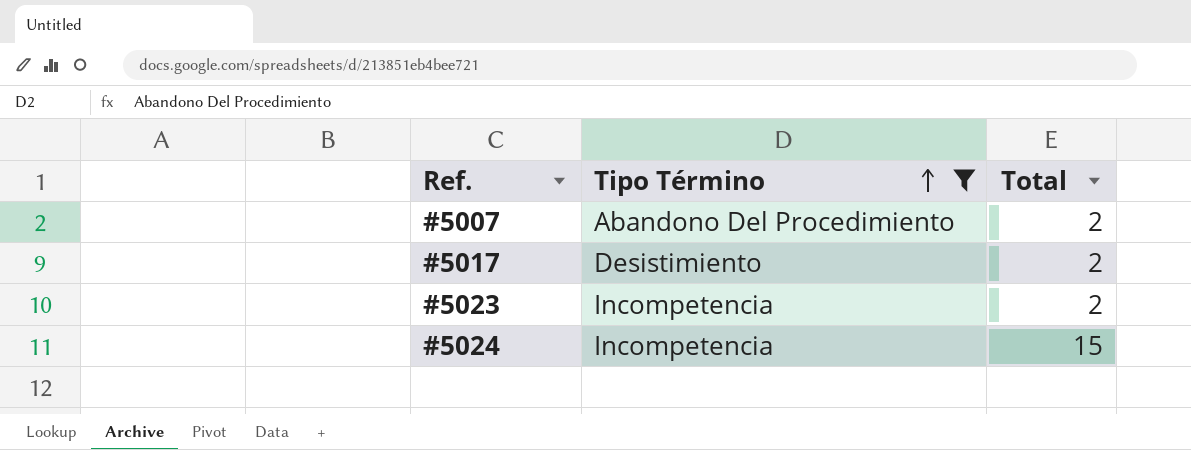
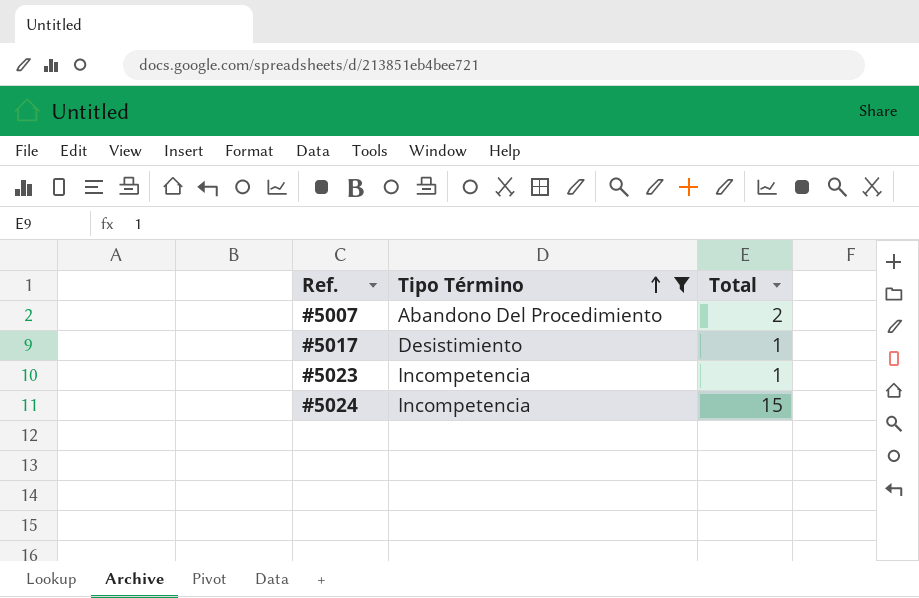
#5017 | Total: 2 -> 1
#5023 | Total: 2 -> 1

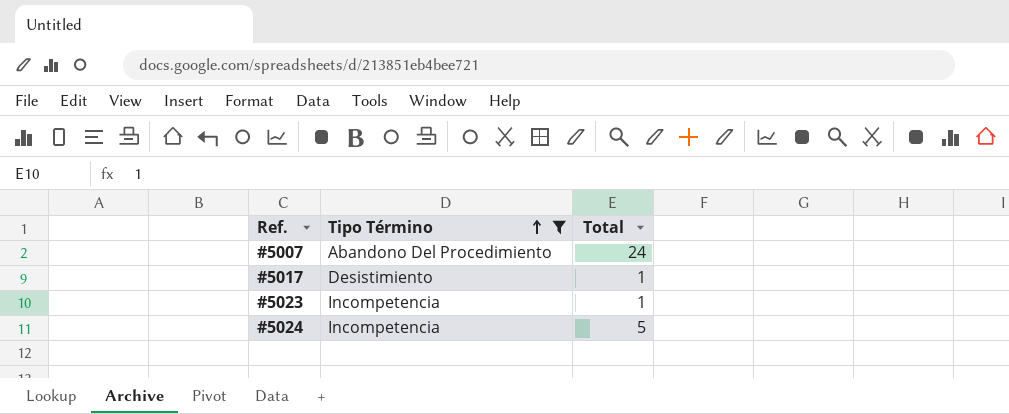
#5007 | Total: 2 -> 24
#5024 | Total: 15 -> 5

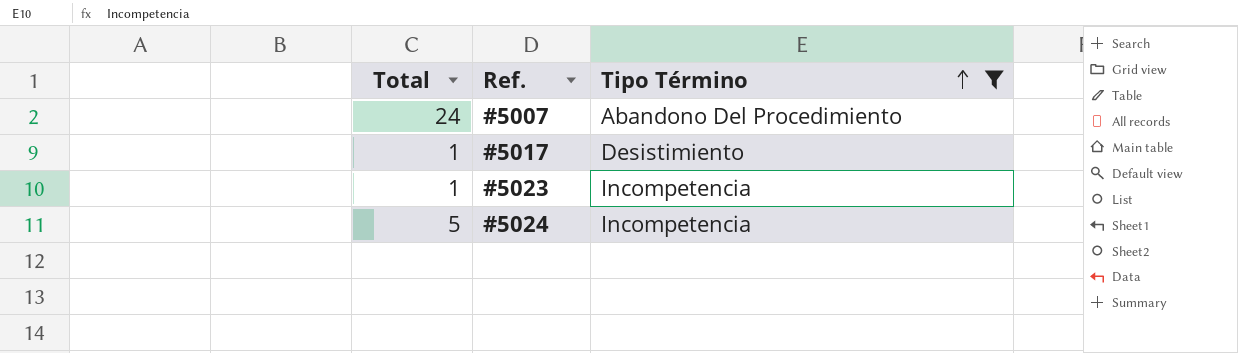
column Total | position: 3 -> 1

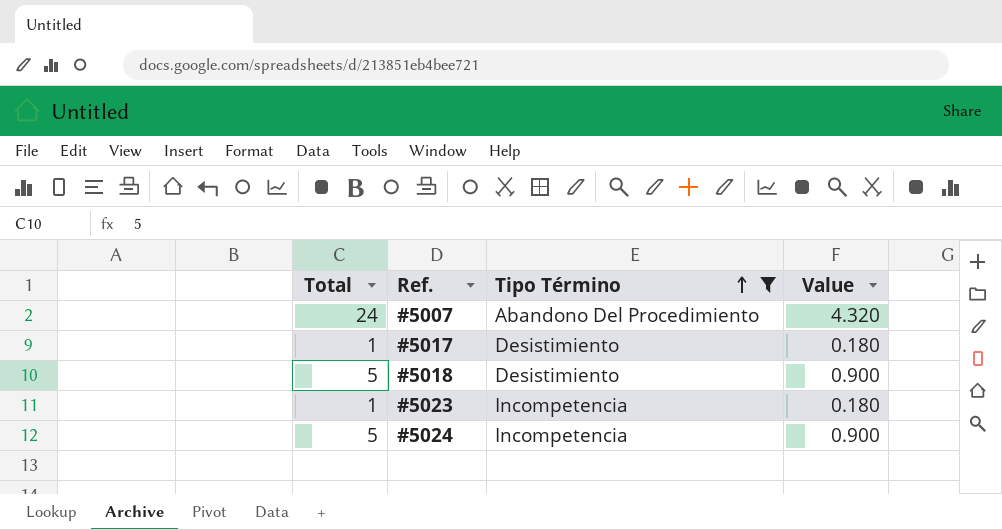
column Value | formula: none -> [Total] * 0.18
row #5018: none -> 5 | Desistimiento | 0.900

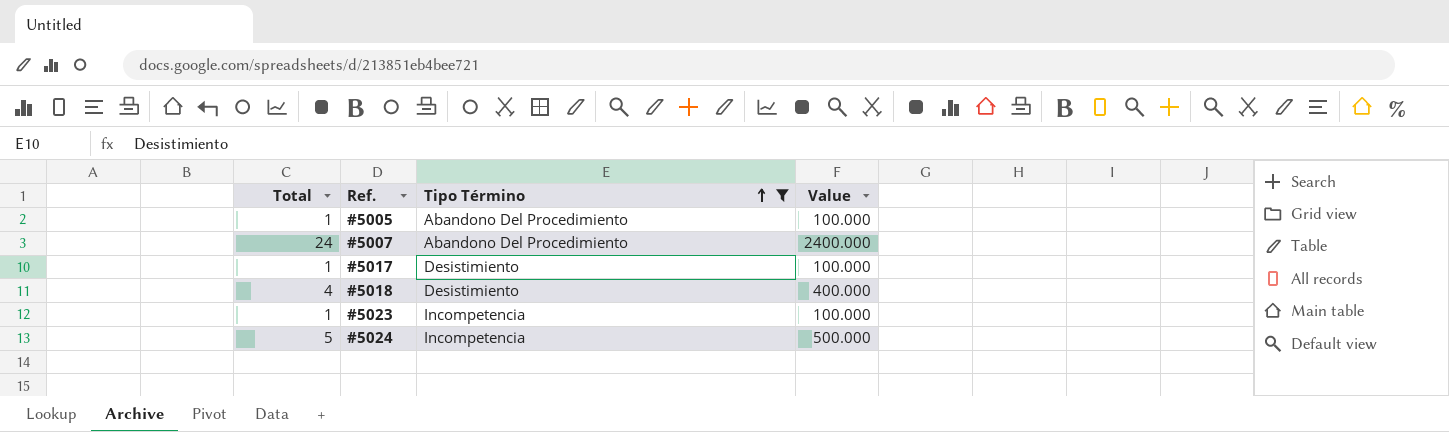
column Value | formula: [Total] * 0.18 -> [Total] * 100
row #5005: none -> 1 | Abandono Del Procedimiento | 100.000
#5018 | Total: 5 -> 4

